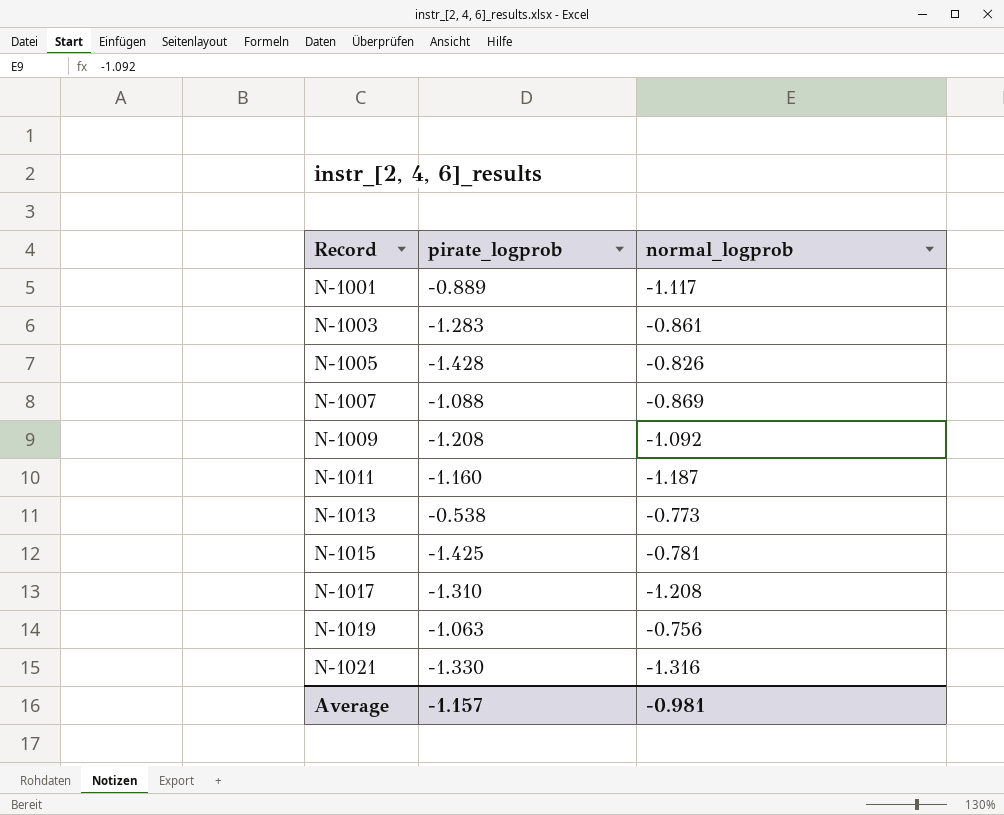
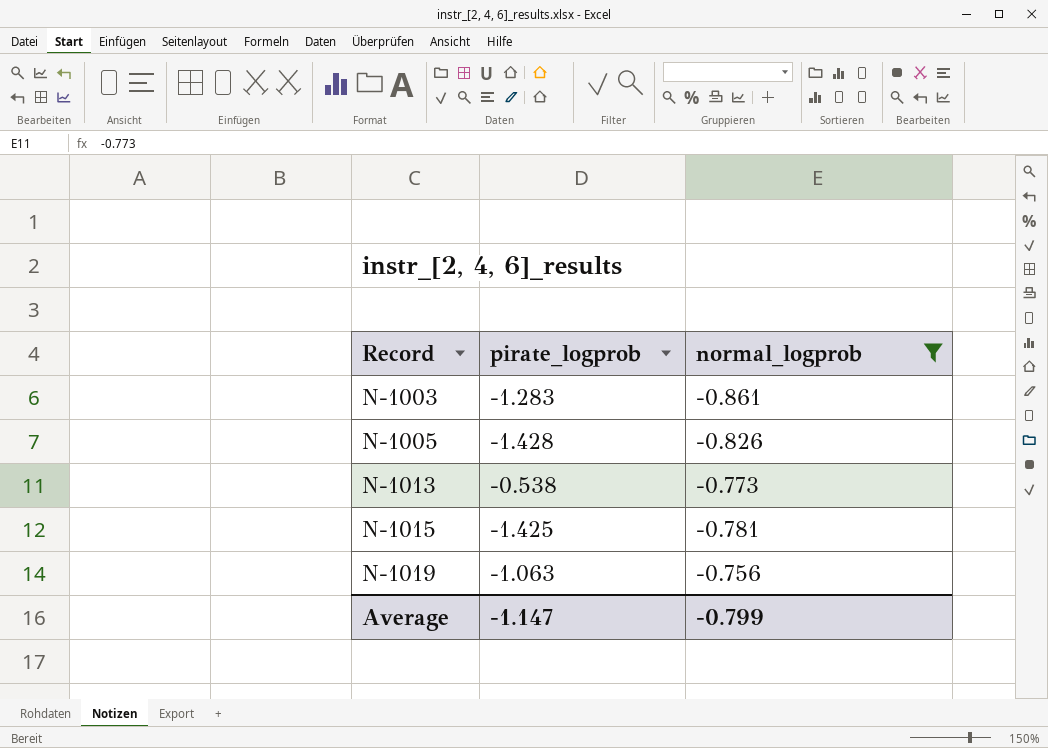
filter: none -> normal_logprob >= -0.861
Average | pirate_logprob: -1.157 -> -1.147
Average | normal_logprob: -0.981 -> -0.799

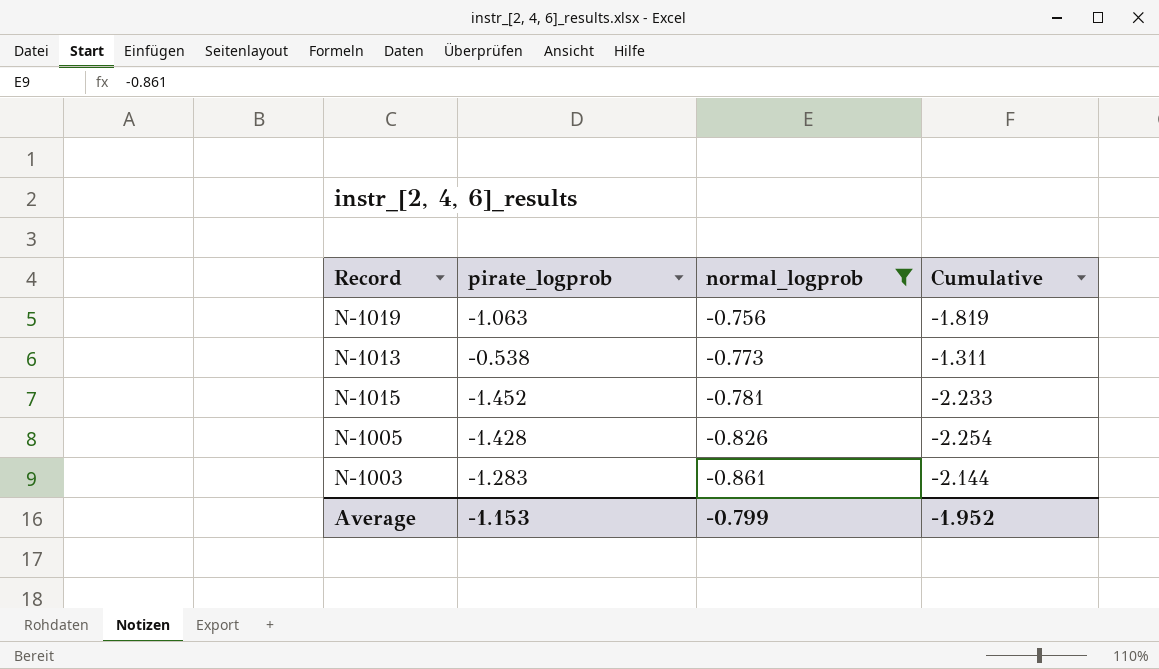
row order: Record ascending -> normal_logprob descending
column Cumulative | formula: none -> [pirate_logprob] + [normal_logprob]
N-1015 | pirate_logprob: -1.425 -> -1.452
Average | pirate_logprob: -1.147 -> -1.153

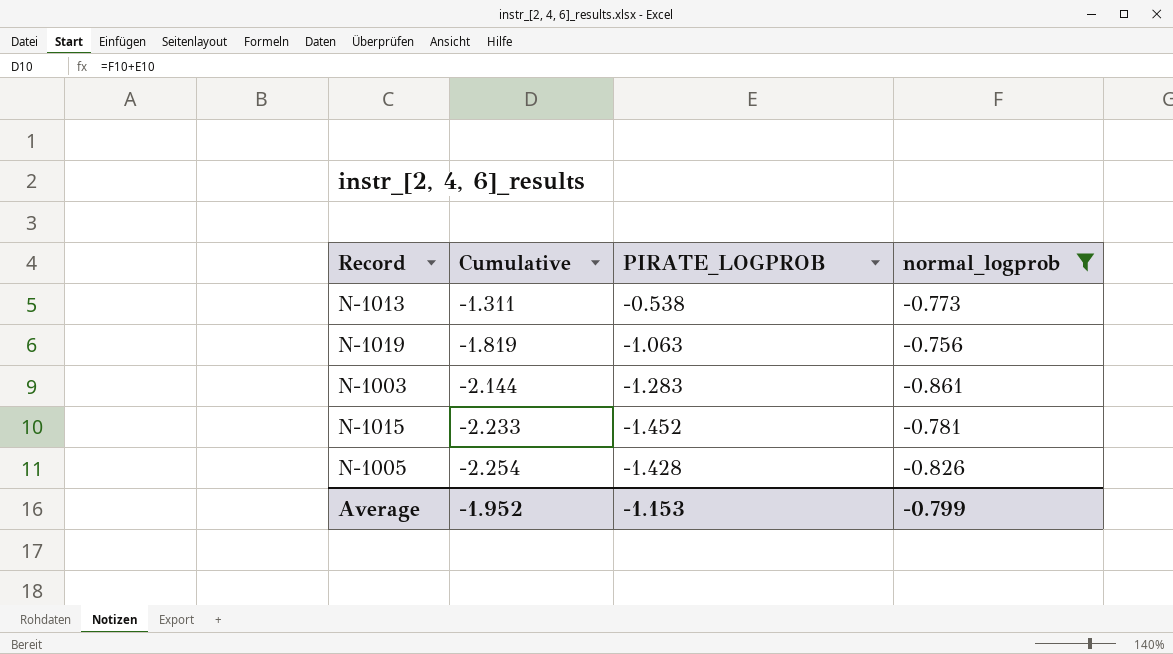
row order: normal_logprob descending -> Cumulative descending
column Cumulative | position: 4 -> 2
column name: pirate_logprob -> PIRATE_LOGPROB

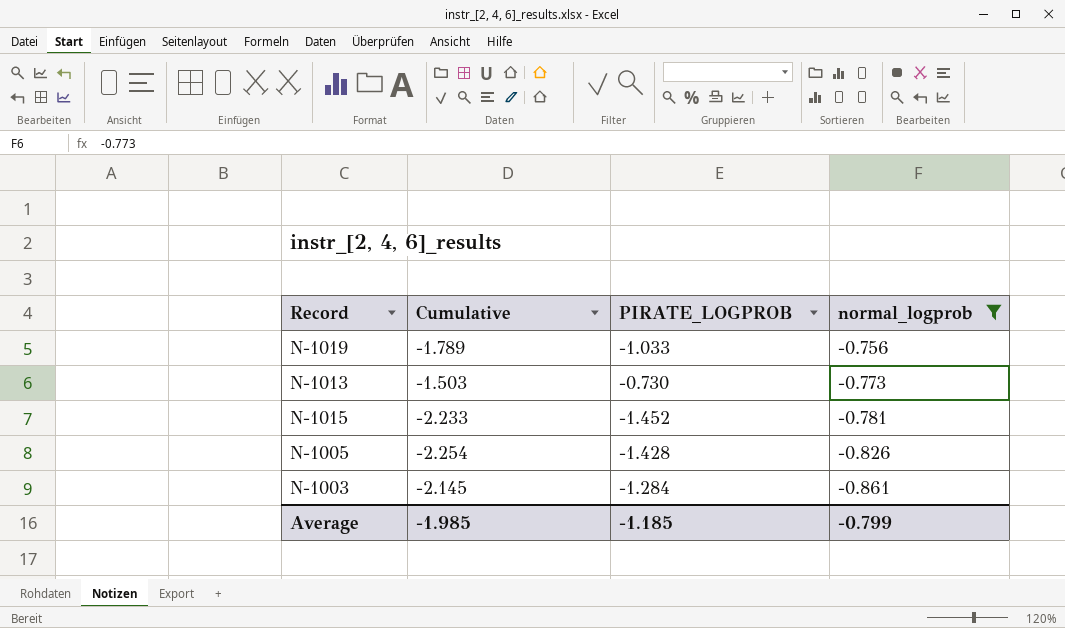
row order: Cumulative descending -> normal_logprob descending
N-1019 | Cumulative: -1.819 -> -1.789
N-1019 | PIRATE_LOGPROB: -1.063 -> -1.033
N-1013 | Cumulative: -1.311 -> -1.503
N-1013 | PIRATE_LOGPROB: -0.538 -> -0.730
N-1003 | Cumulative: -2.144 -> -2.145
N-1003 | PIRATE_LOGPROB: -1.283 -> -1.284
Average | Cumulative: -1.952 -> -1.985
Average | PIRATE_LOGPROB: -1.153 -> -1.185

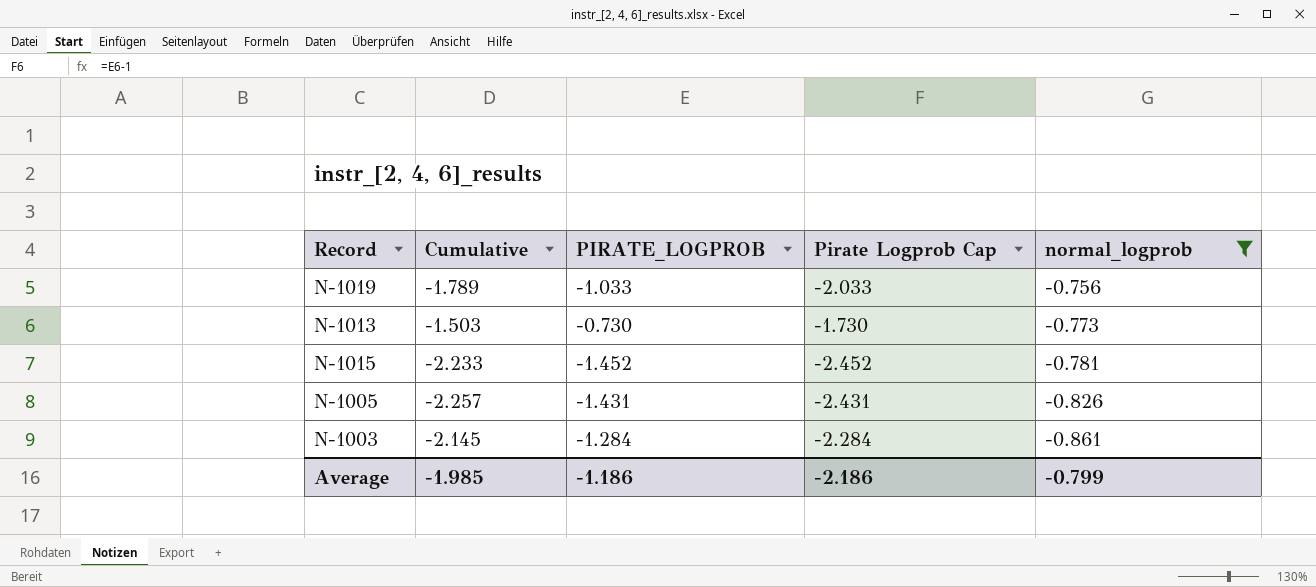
column Pirate Logprob Cap | formula: none -> [PIRATE_LOGPROB] - 1
N-1005 | Cumulative: -2.254 -> -2.257
N-1005 | PIRATE_LOGPROB: -1.428 -> -1.431
Average | PIRATE_LOGPROB: -1.185 -> -1.186

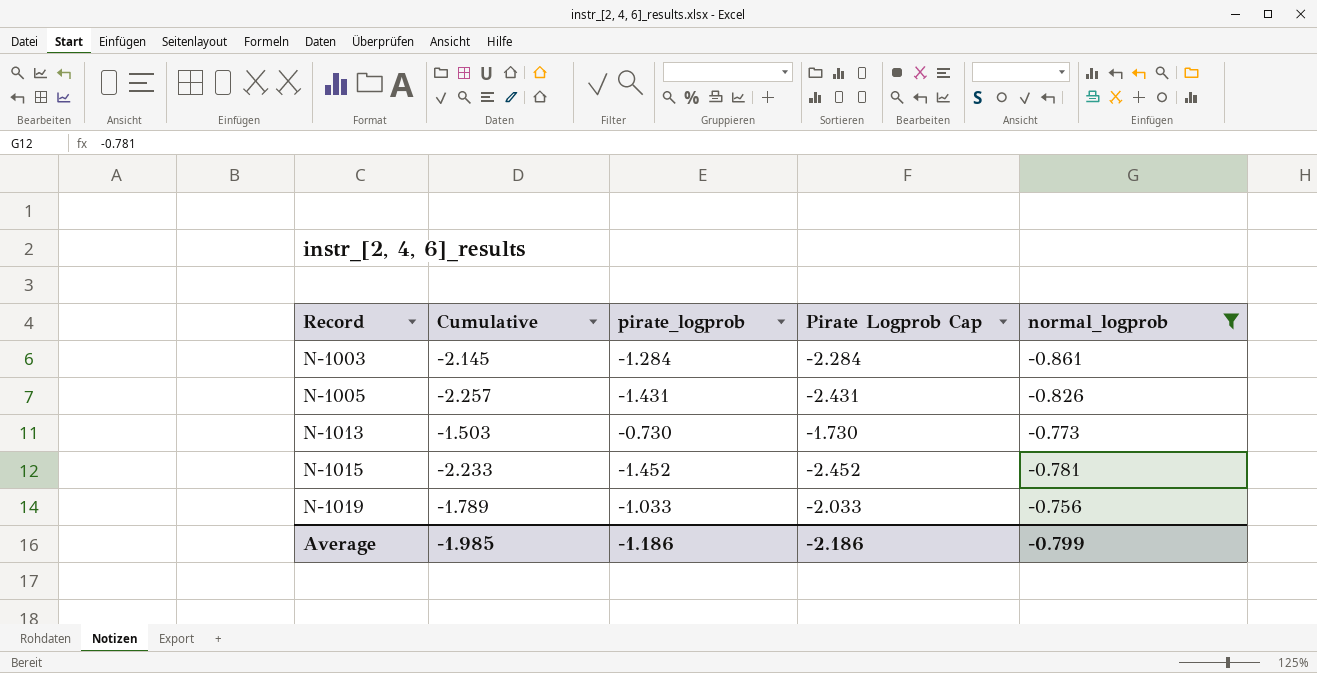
row order: normal_logprob descending -> Record ascending
column name: PIRATE_LOGPROB -> pirate_logprob

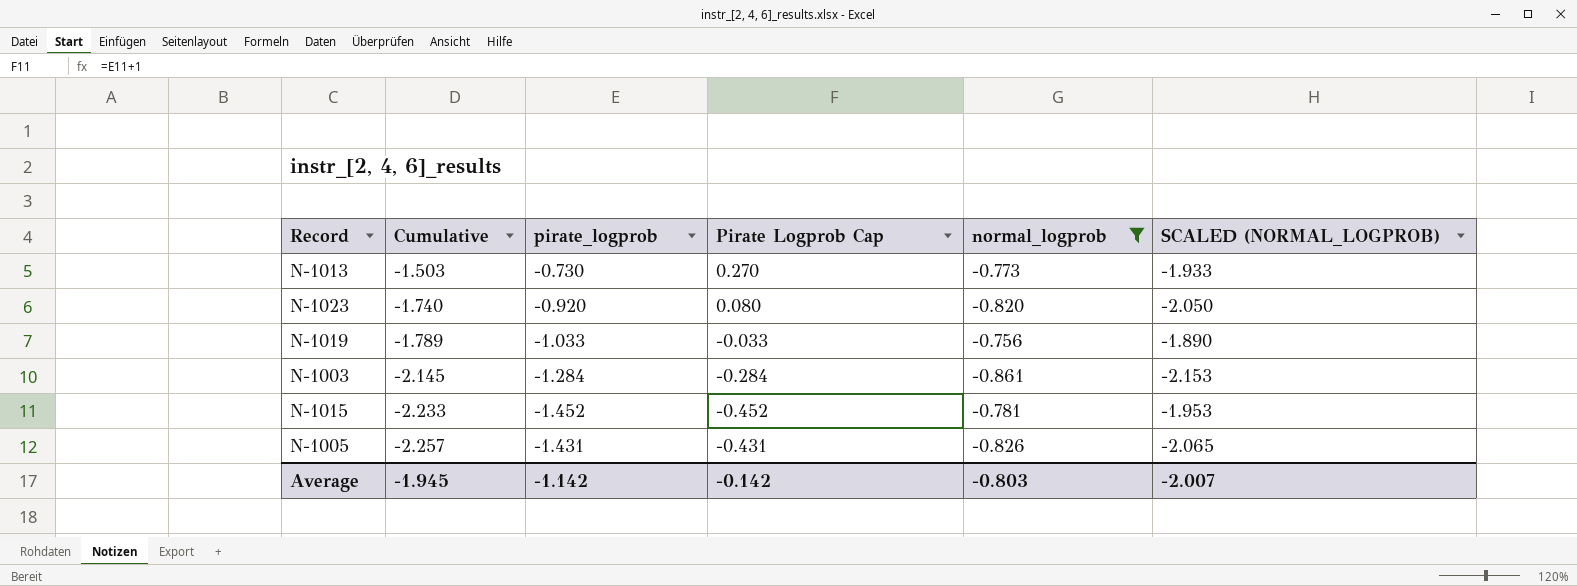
row order: Record ascending -> Cumulative descending
column Pirate Logprob Cap | formula: [pirate_logprob] - 1 -> [pirate_logprob] + 1
column SCALED (NORMAL_LOGPROB) | formula: none -> [normal_logprob] * 2.5
row N-1023: none -> -1.740 | -0.920 | 0.080 | -0.820 | -2.050
Average | Cumulative: -1.985 -> -1.945
Average | pirate_logprob: -1.186 -> -1.142
Average | Pirate Logprob Cap: -2.186 -> -0.142
Average | normal_logprob: -0.799 -> -0.803

